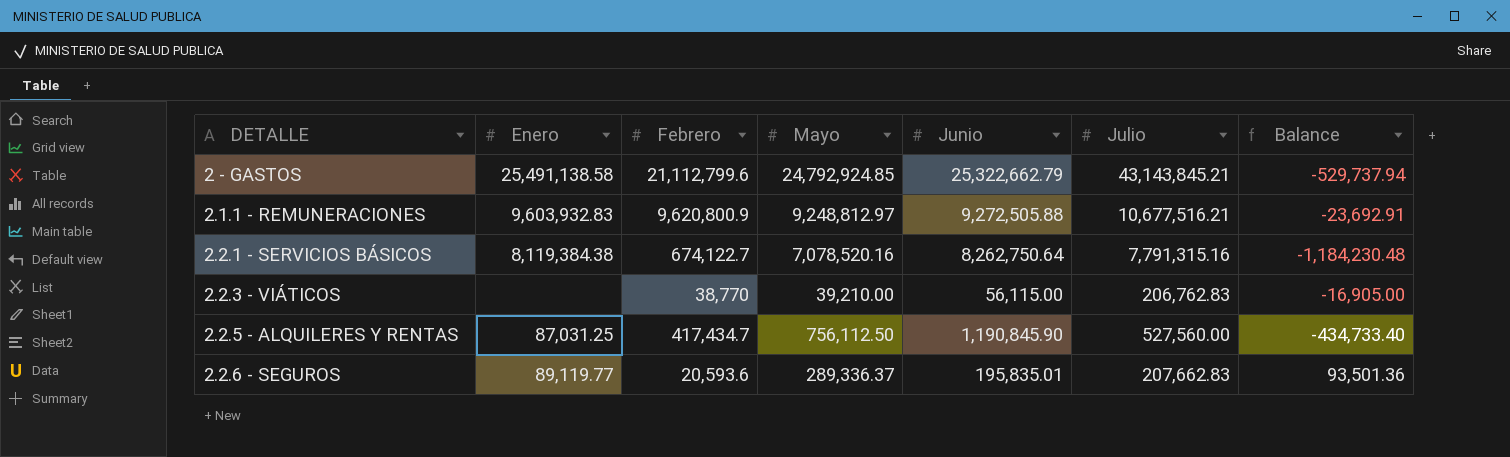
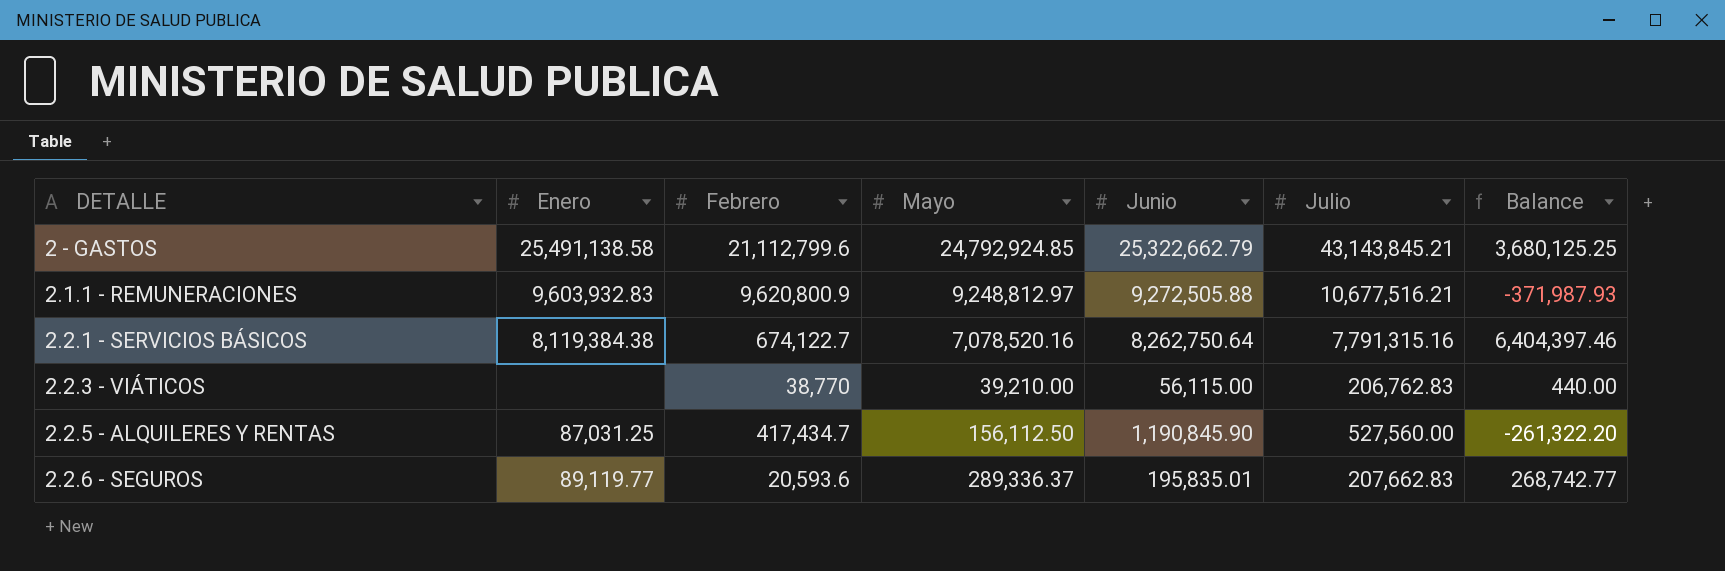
column Balance | formula: [Mayo] - [Junio] -> [Mayo] - [Febrero]
2.2.5 - ALQUILERES Y RENTAS | Mayo: 756,112.50 -> 156,112.50

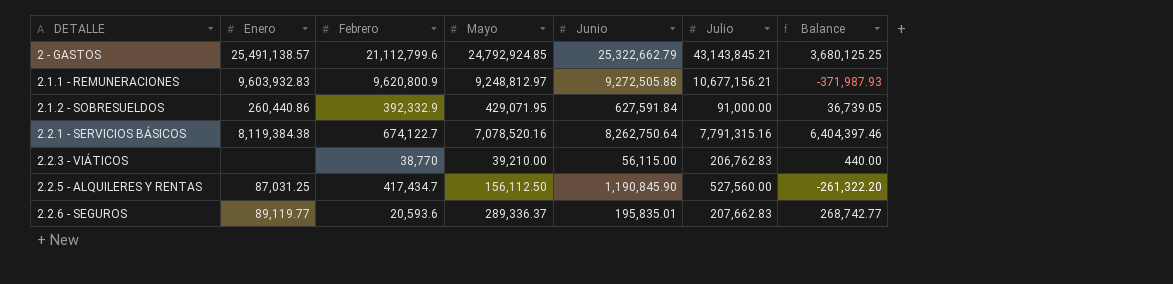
2 - GASTOS | Enero: 25,491,138.58 -> 25,491,138.57
2.1.1 - REMUNERACIONES | Julio: 10,677,516.21 -> 10,677,156.21
row 2.1.2 - SOBRESUELDOS: none -> 260,440.86 | 392,332.9 | 429,071.95 | 627,591.84 | 91,000.00 | 36,739.05

